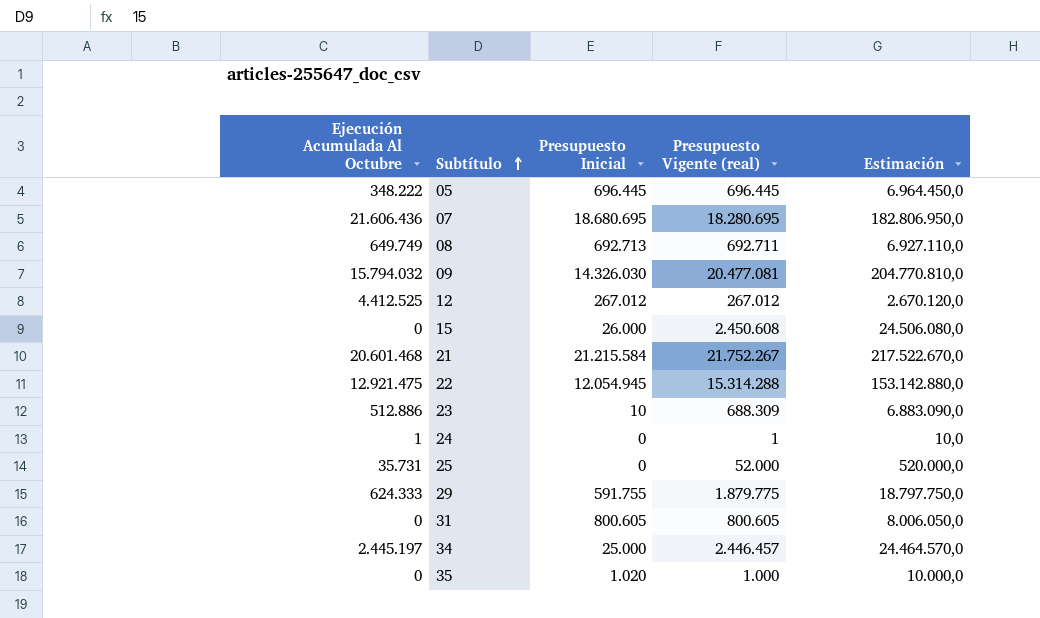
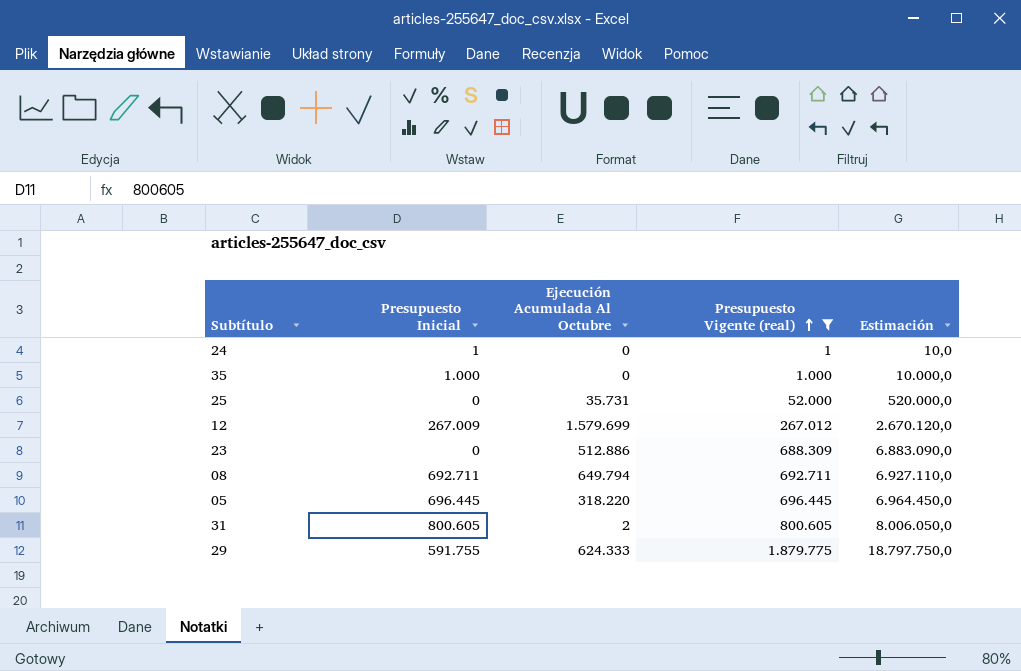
filter: none -> Presupuesto Vigente (real) <= 1.879.775
row order: Subtítulo ascending -> Presupuesto Vigente (real) ascending
column Ejecución Acumulada Al Octubre | position: 1 -> 3
24 | Presupuesto Inicial: 0 -> 1
24 | Ejecución Acumulada Al Octubre: 1 -> 0
35 | Presupuesto Inicial: 1.020 -> 1.000
12 | Presupuesto Inicial: 267.012 -> 267.009
12 | Ejecución Acumulada Al Octubre: 4.412.525 -> 1.579.699
23 | Presupuesto Inicial: 10 -> 0
08 | Presupuesto Inicial: 692.713 -> 692.711
08 | Ejecución Acumulada Al Octubre: 649.749 -> 649.794
05 | Ejecución Acumulada Al Octubre: 348.222 -> 318.220
31 | Ejecución Acumulada Al Octubre: 0 -> 2

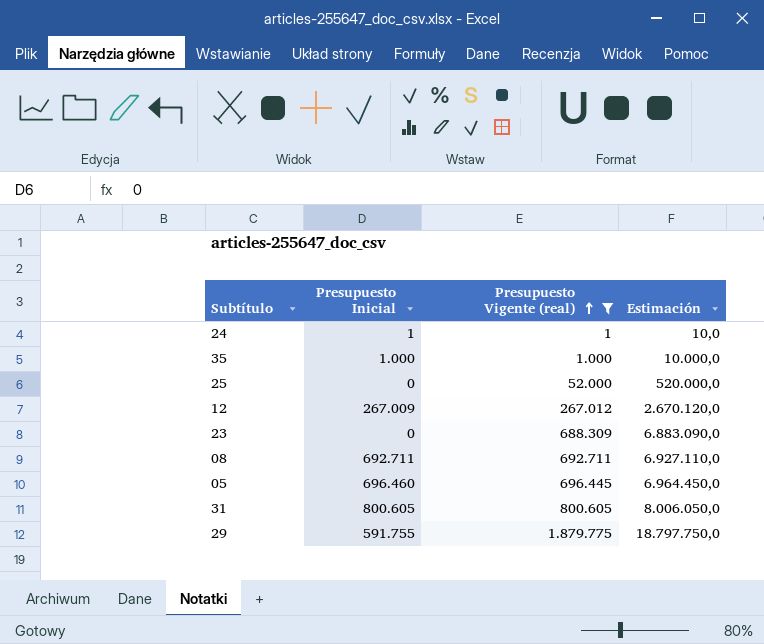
column Ejecución Acumulada Al Octubre | position: 3 -> none
05 | Presupuesto Inicial: 696.445 -> 696.460

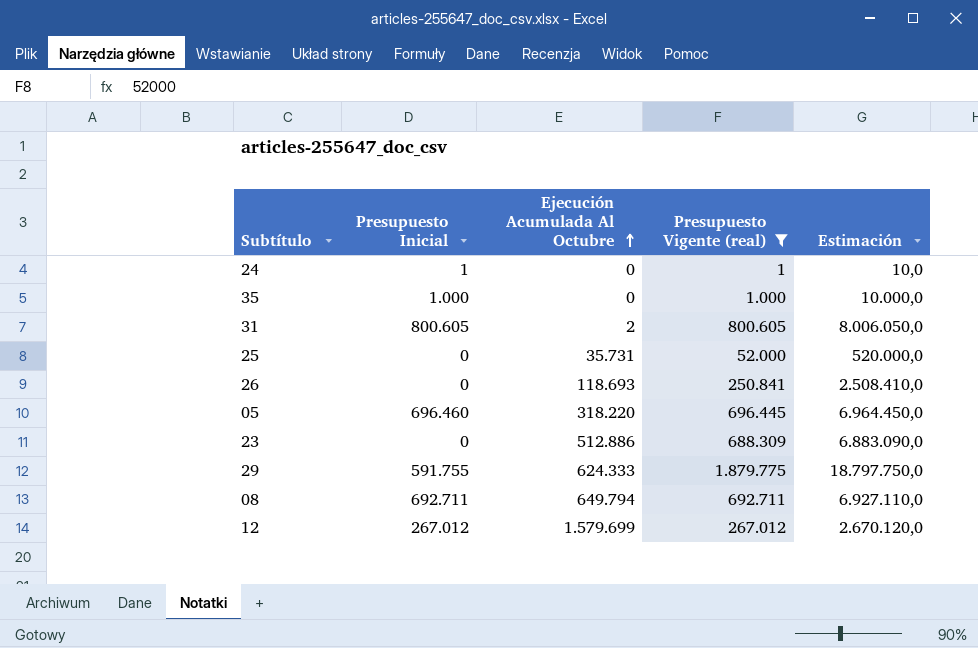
row order: Presupuesto Vigente (real) ascending -> Ejecución Acumulada Al Octubre ascending
column Ejecución Acumulada Al Octubre | position: none -> 3
row 26: none -> 0 | 118.693 | 250.841 | 2.508.410,0
12 | Presupuesto Inicial: 267.009 -> 267.012

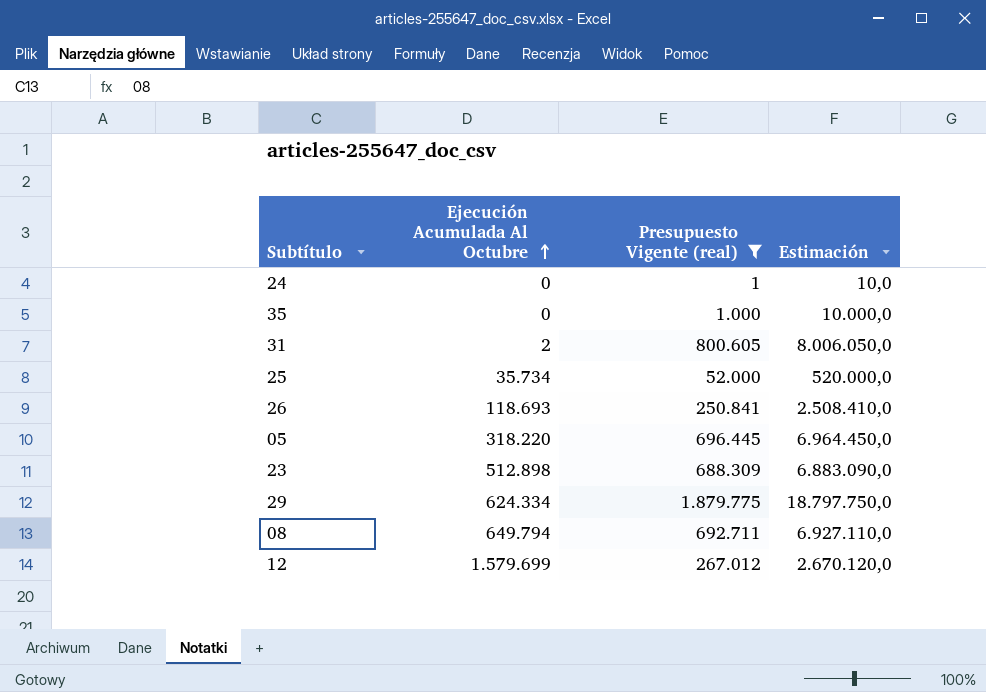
column Presupuesto Inicial | position: 2 -> none
25 | Ejecución Acumulada Al Octubre: 35.731 -> 35.734
23 | Ejecución Acumulada Al Octubre: 512.886 -> 512.898
29 | Ejecución Acumulada Al Octubre: 624.333 -> 624.334

